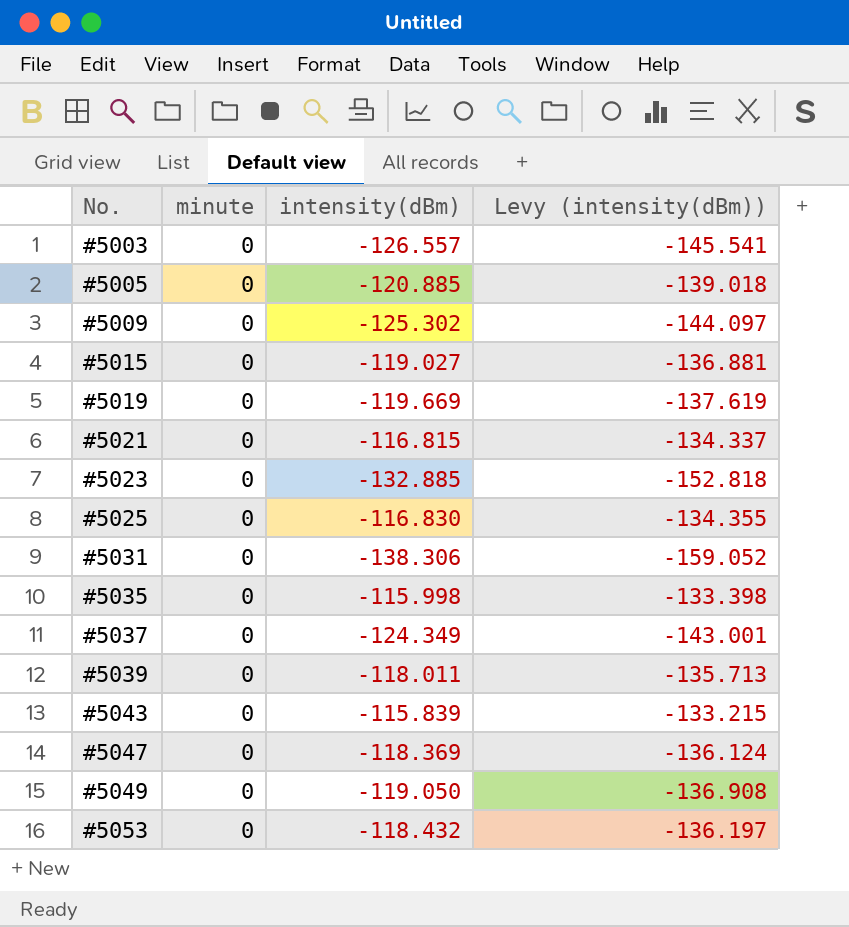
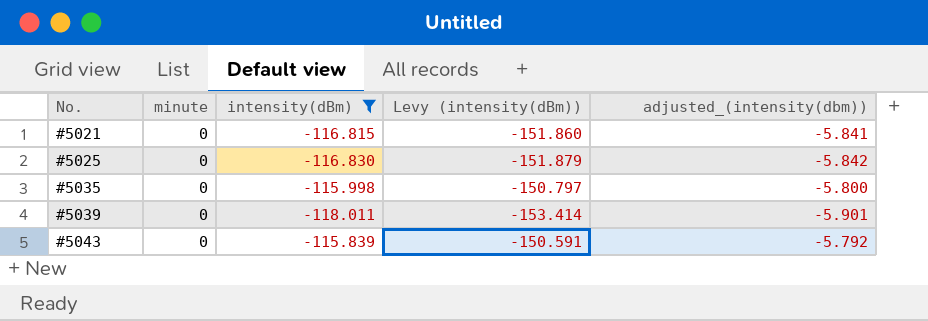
filter: none -> intensity(dBm) >= -118.011
column Levy (intensity(dBm)) | formula: [intensity(dBm)] * 1.15 -> [intensity(dBm)] * 1.3
column adjusted_(intensity(dbm)) | formula: none -> [intensity(dBm)] * 0.05

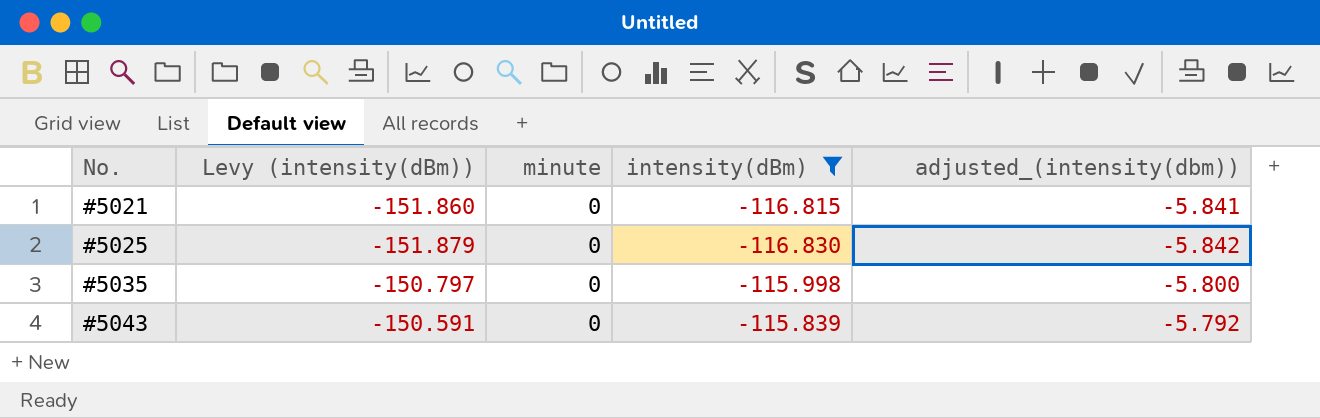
column Levy (intensity(dBm)) | position: 4 -> 2
row #5039: 0 | -118.011 | -153.414 | -5.901 -> none

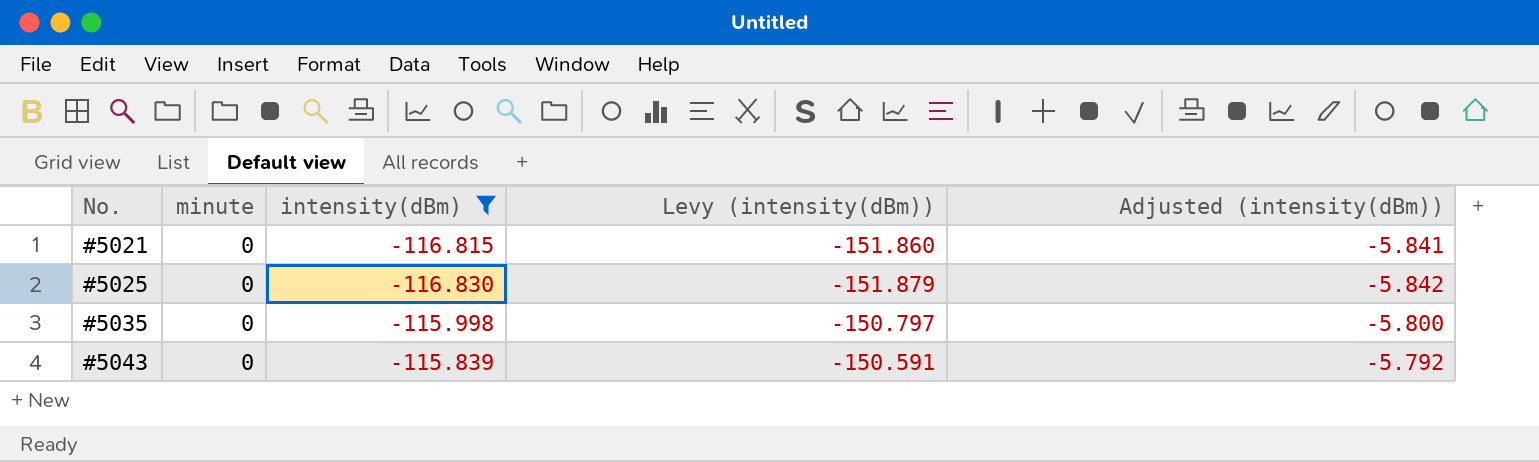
column Levy (intensity(dBm)) | position: 2 -> 4
column name: adjusted_(intensity(dbm)) -> Adjusted (intensity(dBm))

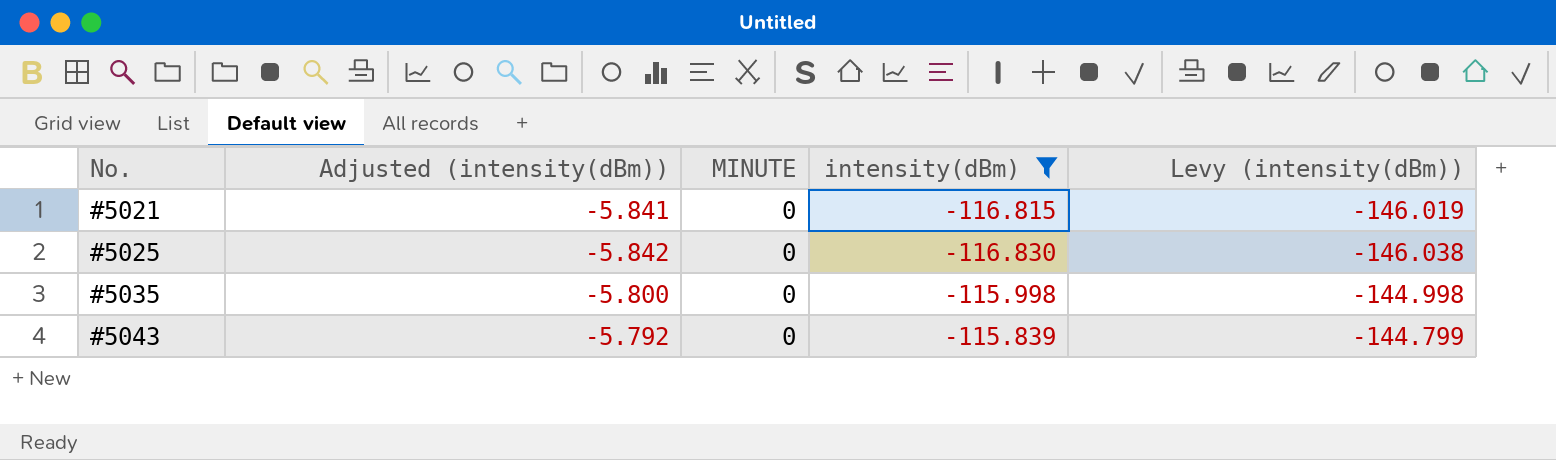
column Adjusted (intensity(dBm)) | position: 5 -> 2
column name: minute -> MINUTE
column Levy (intensity(dBm)) | formula: [intensity(dBm)] * 1.3 -> [intensity(dBm)] * 1.25

